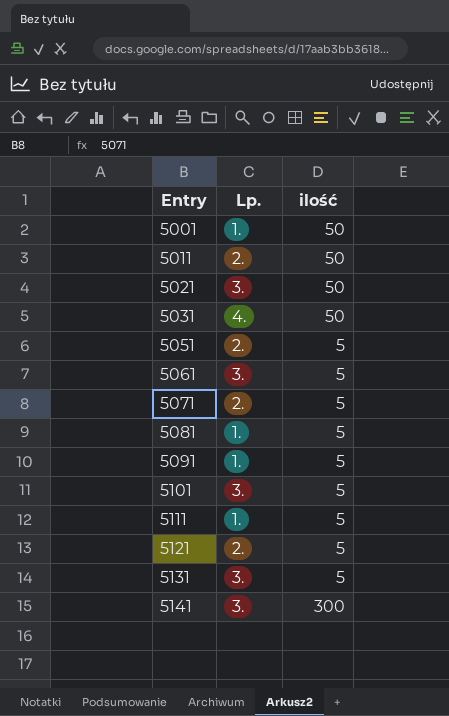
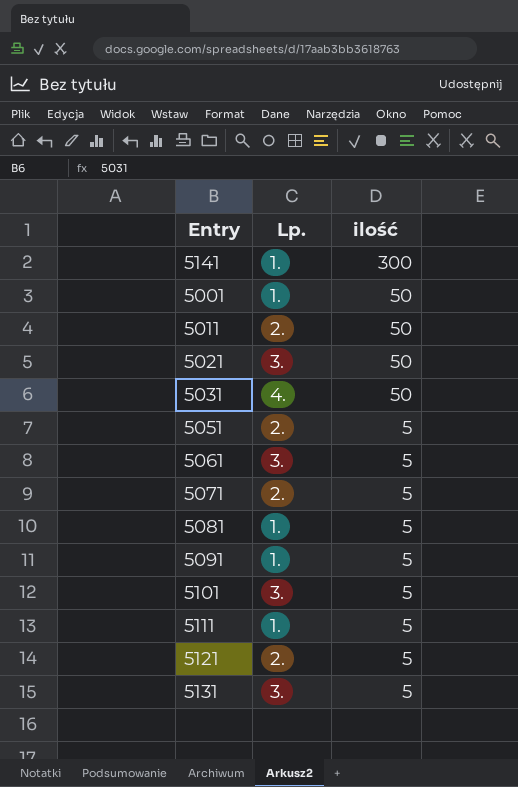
row order: Entry ascending -> ilość descending
5141 | Lp.: 3. -> 1.

